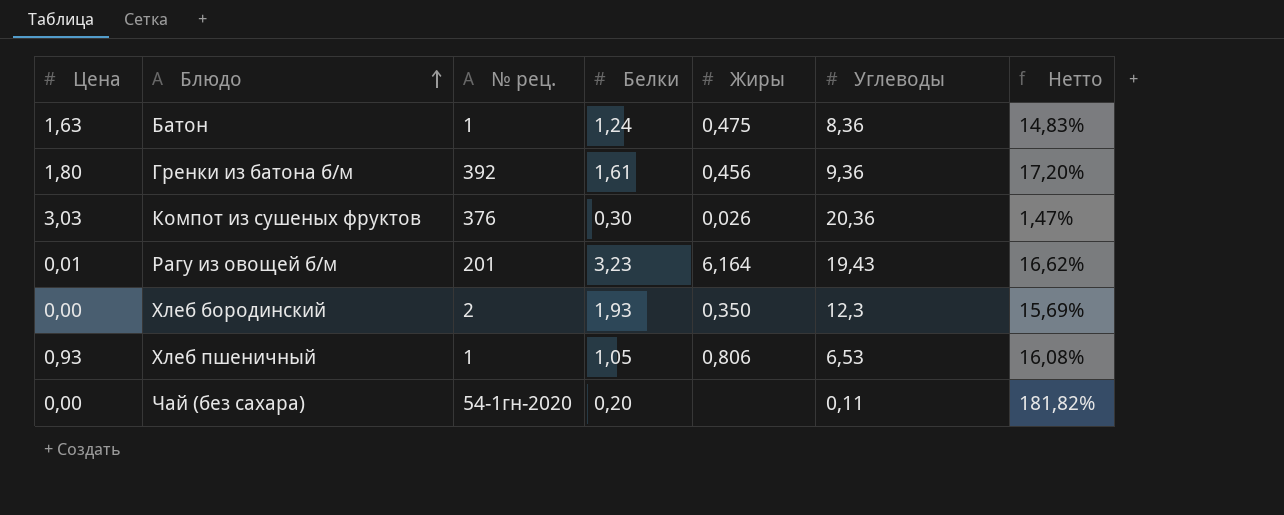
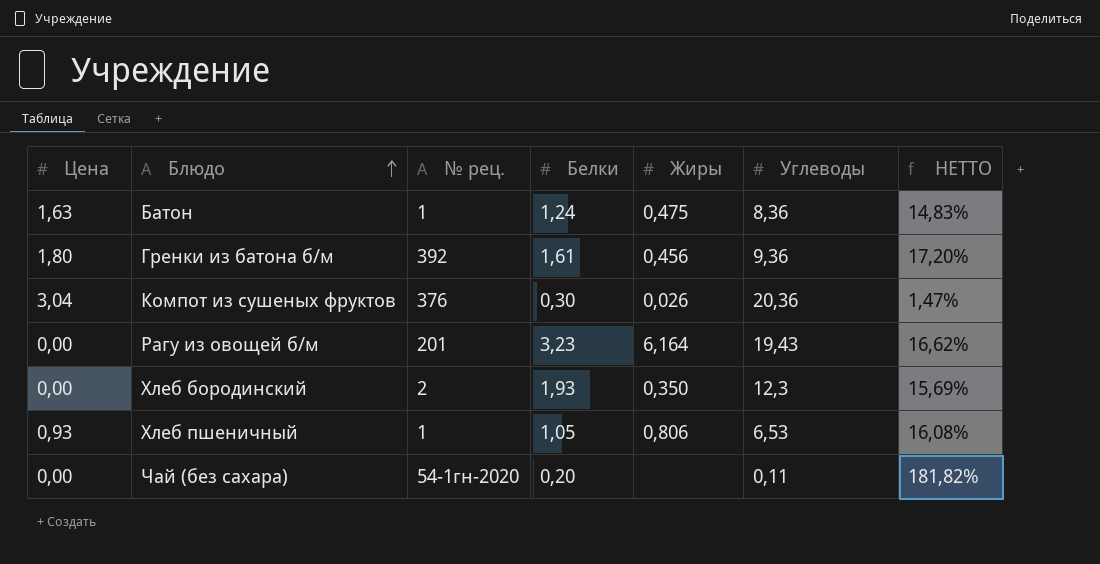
column name: Нетто -> НЕТТО
Компот из сушеных фруктов | Цена: 3,03 -> 3,04
Рагу из овощей б/м | Цена: 0,01 -> 0,00

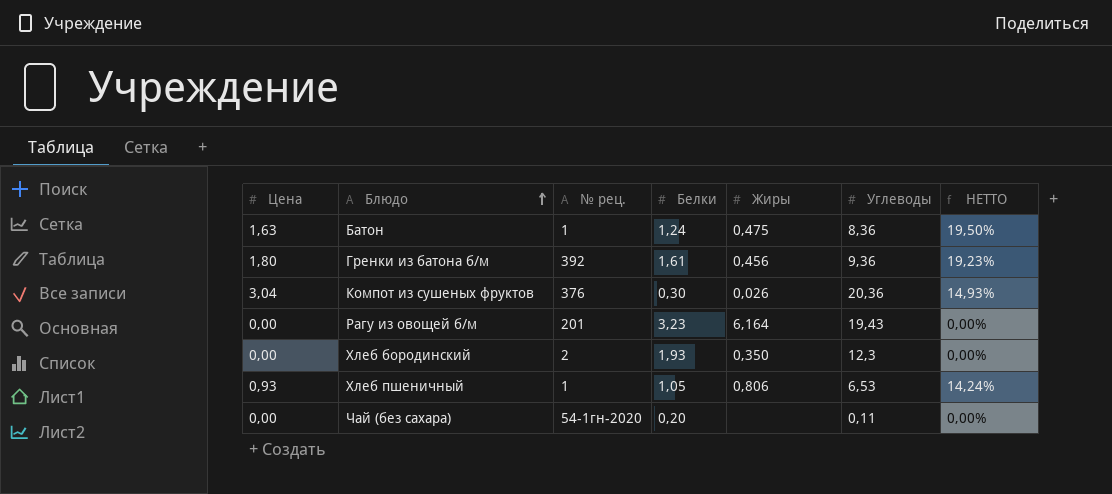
column НЕТТО | formula: [Белки] / [Углеводы] -> [Цена] / [Углеводы]

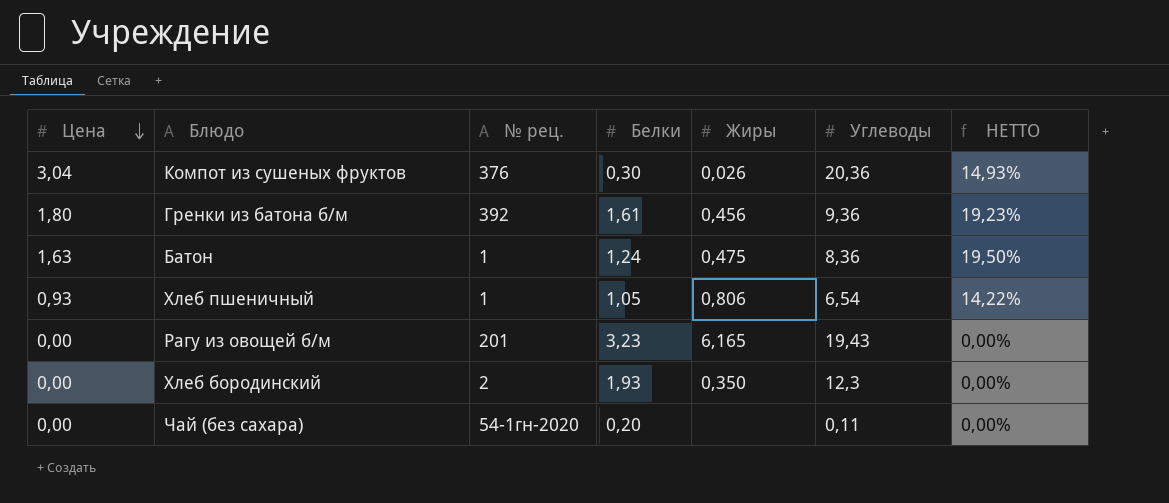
row order: Блюдо ascending -> Цена descending
Хлеб пшеничный | Углеводы: 6,53 -> 6,54
Хлеб пшеничный | НЕТТО: 14,24% -> 14,22%
Рагу из овощей б/м | Жиры: 6,164 -> 6,165

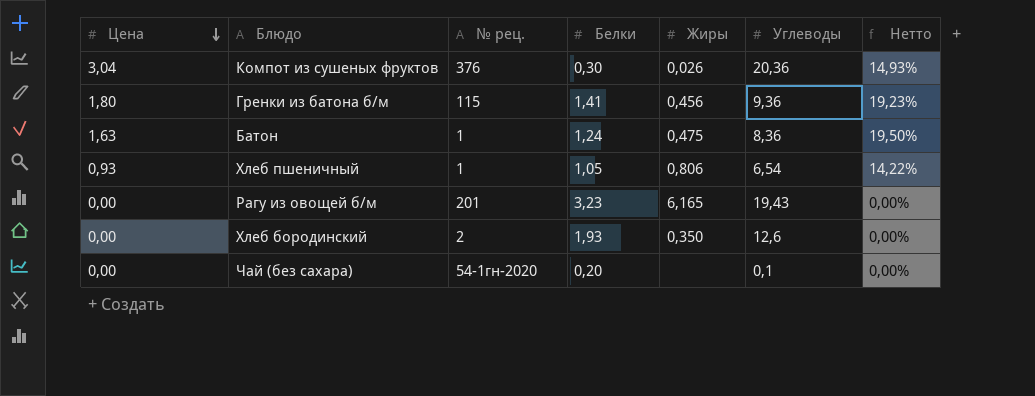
column name: НЕТТО -> Нетто
Гренки из батона б/м | № рец.: 392 -> 115
Гренки из батона б/м | Белки: 1,61 -> 1,41
Хлеб бородинский | Углеводы: 12,3 -> 12,6
Чай (без сахара) | Углеводы: 0,11 -> 0,1

